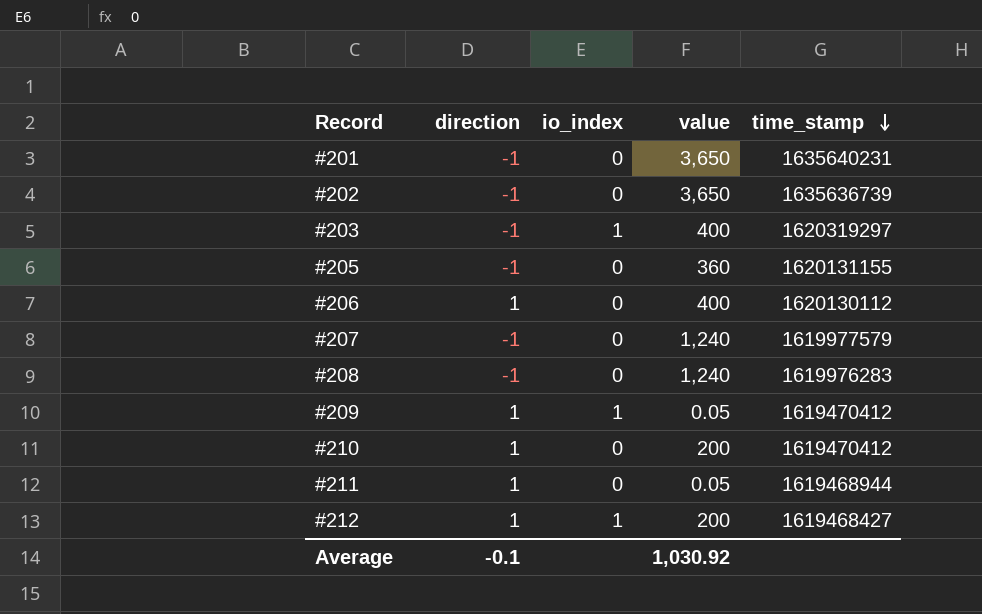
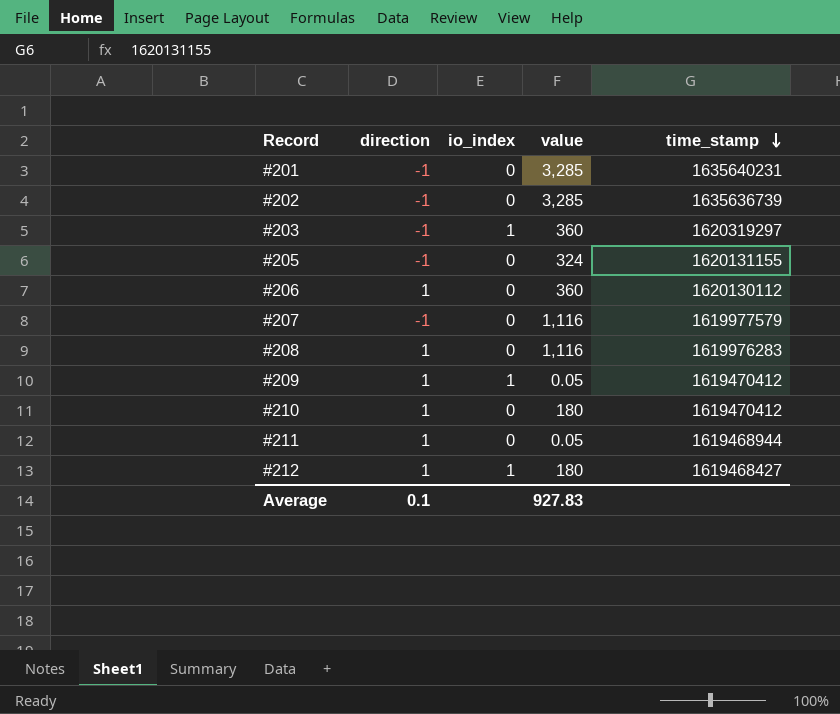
#201 | value: 3,650 -> 3,285
#202 | value: 3,650 -> 3,285
#203 | value: 400 -> 360
#205 | value: 360 -> 324
#206 | value: 400 -> 360
#207 | value: 1,240 -> 1,116
#208 | direction: -1 -> 1
#208 | value: 1,240 -> 1,116
#210 | value: 200 -> 180
#212 | value: 200 -> 180
Average | direction: -0.1 -> 0.1
Average | value: 1,030.92 -> 927.83

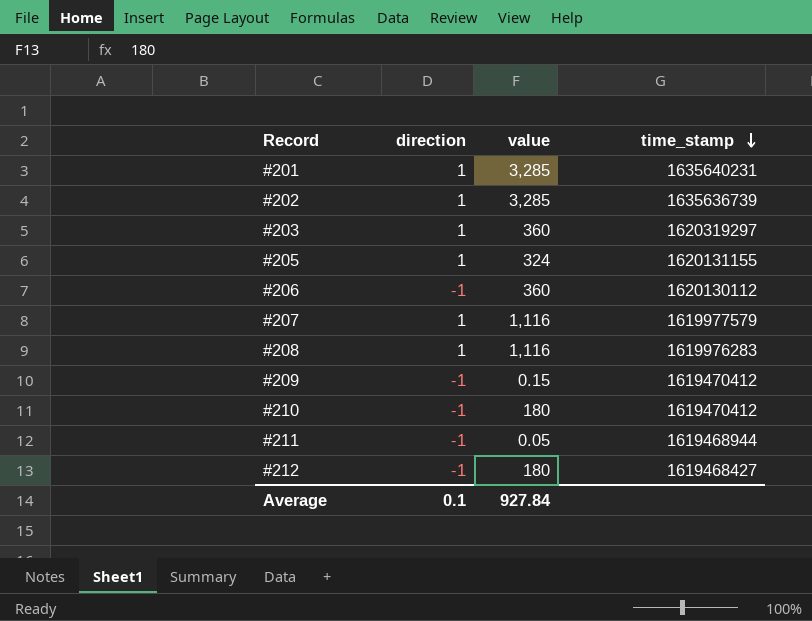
column io_index | position: 3 -> none
#201 | direction: -1 -> 1
#202 | direction: -1 -> 1
#203 | direction: -1 -> 1
#205 | direction: -1 -> 1
#206 | direction: 1 -> -1
#207 | direction: -1 -> 1
#209 | direction: 1 -> -1
#209 | value: 0.05 -> 0.15
#210 | direction: 1 -> -1
#211 | direction: 1 -> -1
#212 | direction: 1 -> -1
Average | value: 927.83 -> 927.84

